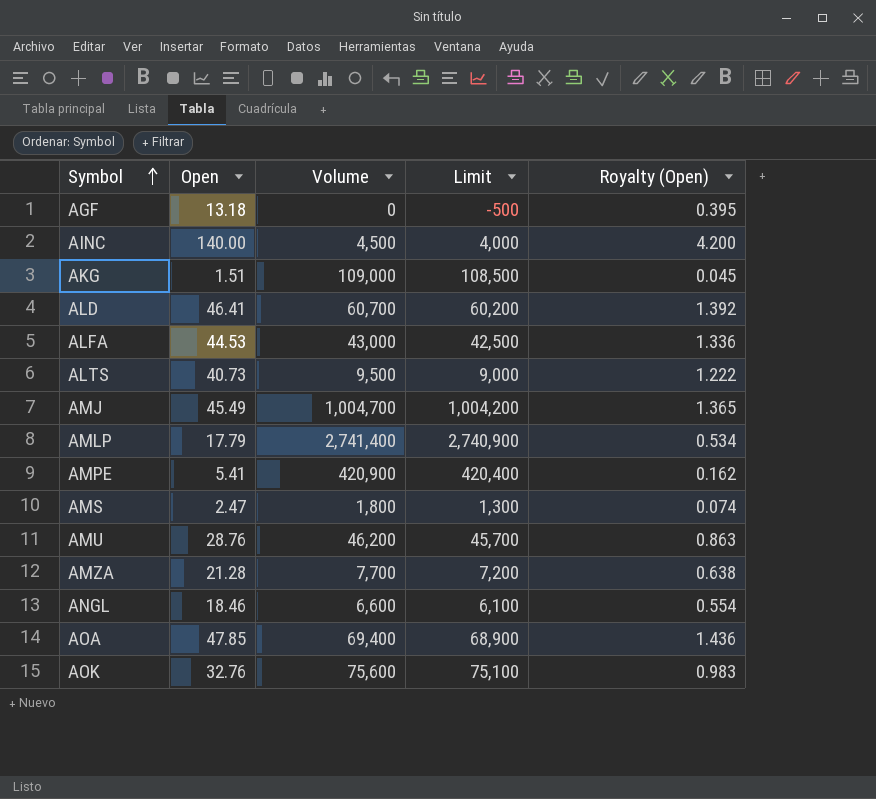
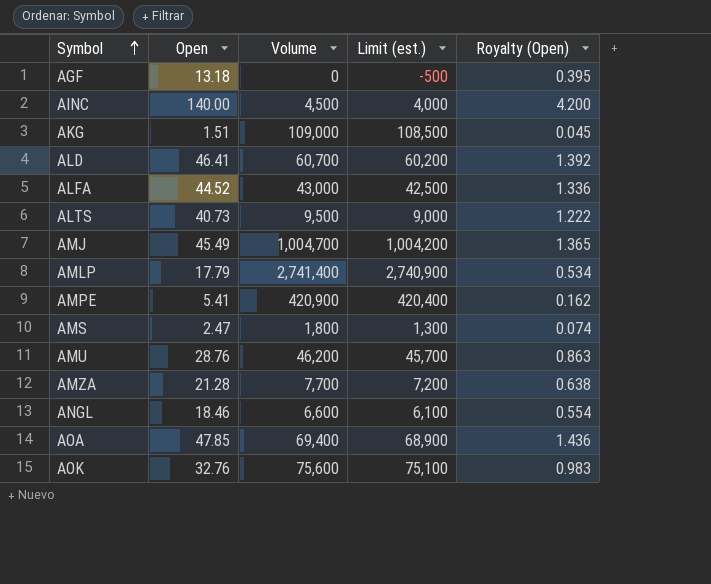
column name: Limit -> Limit (est.)
ALFA | Open: 44.53 -> 44.52

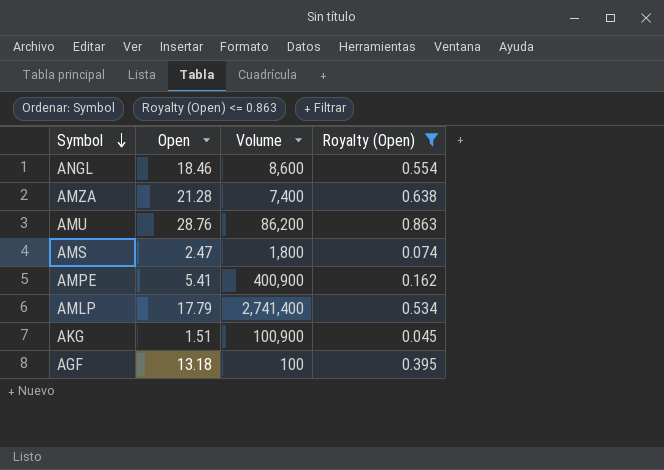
filter: none -> Royalty (Open) <= 0.863
row order: Symbol ascending -> Symbol descending
column Limit (est.) | formula: [Volume] - 500 -> none
ANGL | Volume: 6,600 -> 8,600
AMZA | Volume: 7,700 -> 7,400
AMU | Volume: 46,200 -> 86,200
AMPE | Volume: 420,900 -> 400,900
AKG | Volume: 109,000 -> 100,900
AGF | Volume: 0 -> 100

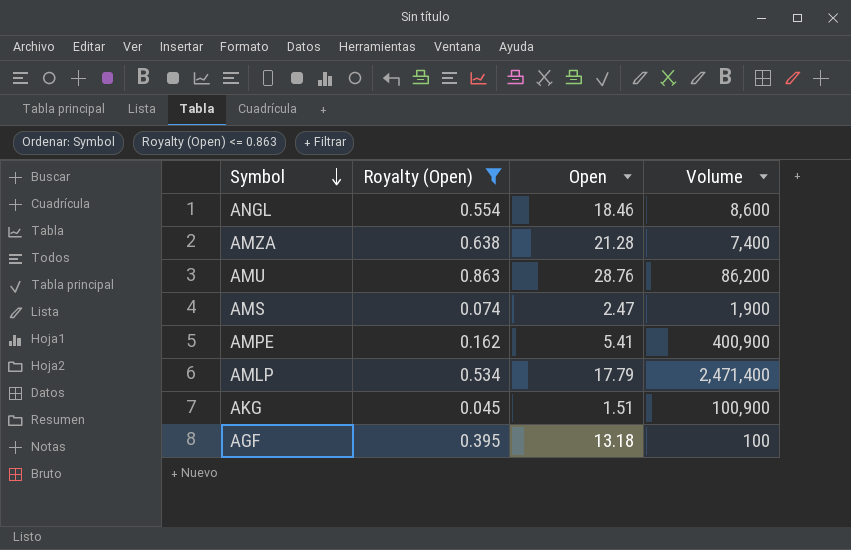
column Royalty (Open) | position: 4 -> 2
AMS | Volume: 1,800 -> 1,900
AMLP | Volume: 2,741,400 -> 2,471,400

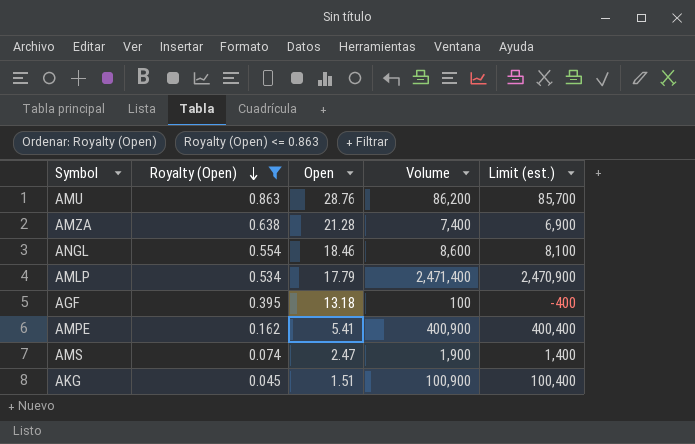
row order: Symbol descending -> Royalty (Open) descending
column Limit (est.) | formula: none -> [Volume] - 500

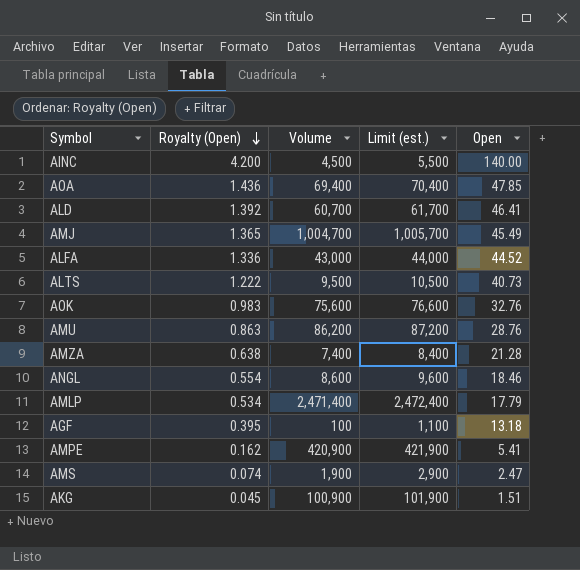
filter: Royalty (Open) <= 0.863 -> none
column Limit (est.) | formula: [Volume] - 500 -> [Volume] + 1000
column Open | position: 3 -> 5
AMPE | Volume: 400,900 -> 420,900

